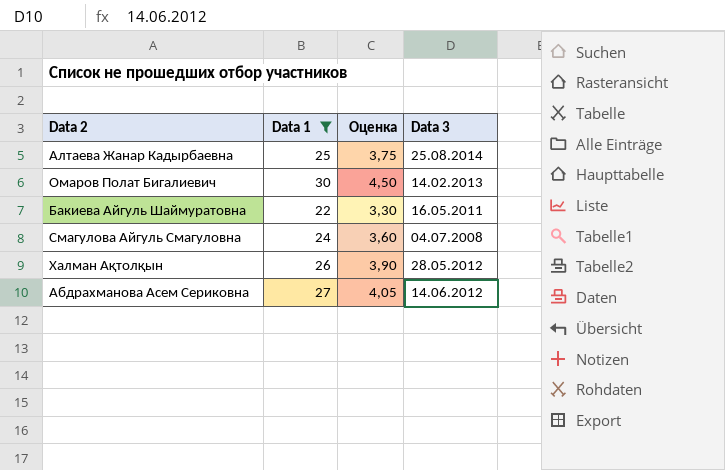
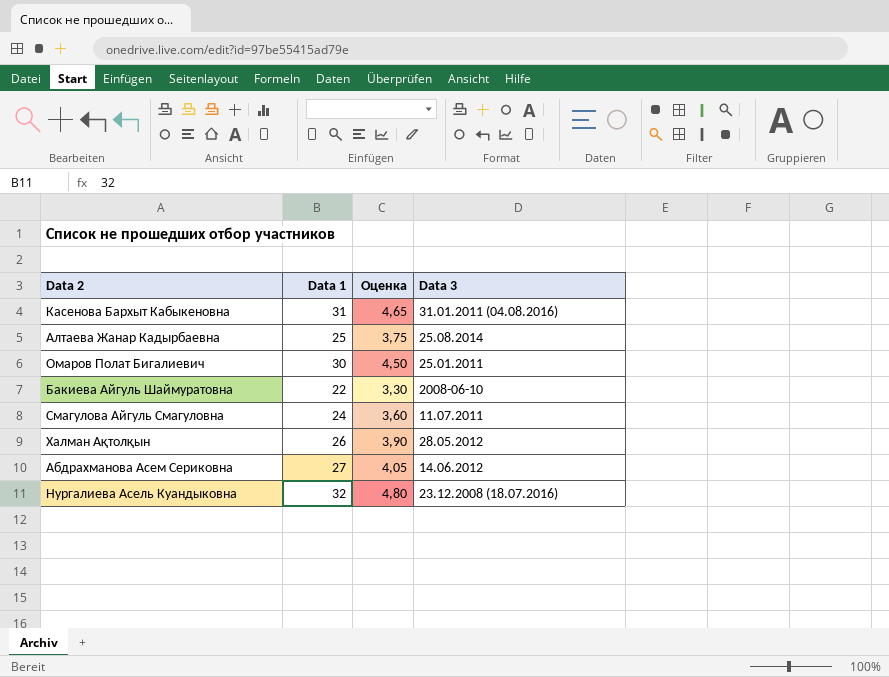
filter: Data 1 <= 30 -> none
Омаров Полат Бигалиевич | Data 3: 14.02.2013 -> 25.01.2011
Бакиева Айгуль Шаймуратовна | Data 3: 16.05.2011 -> 2008-06-10
Смагулова Айгуль Смагуловна | Data 3: 04.07.2008 -> 11.07.2011

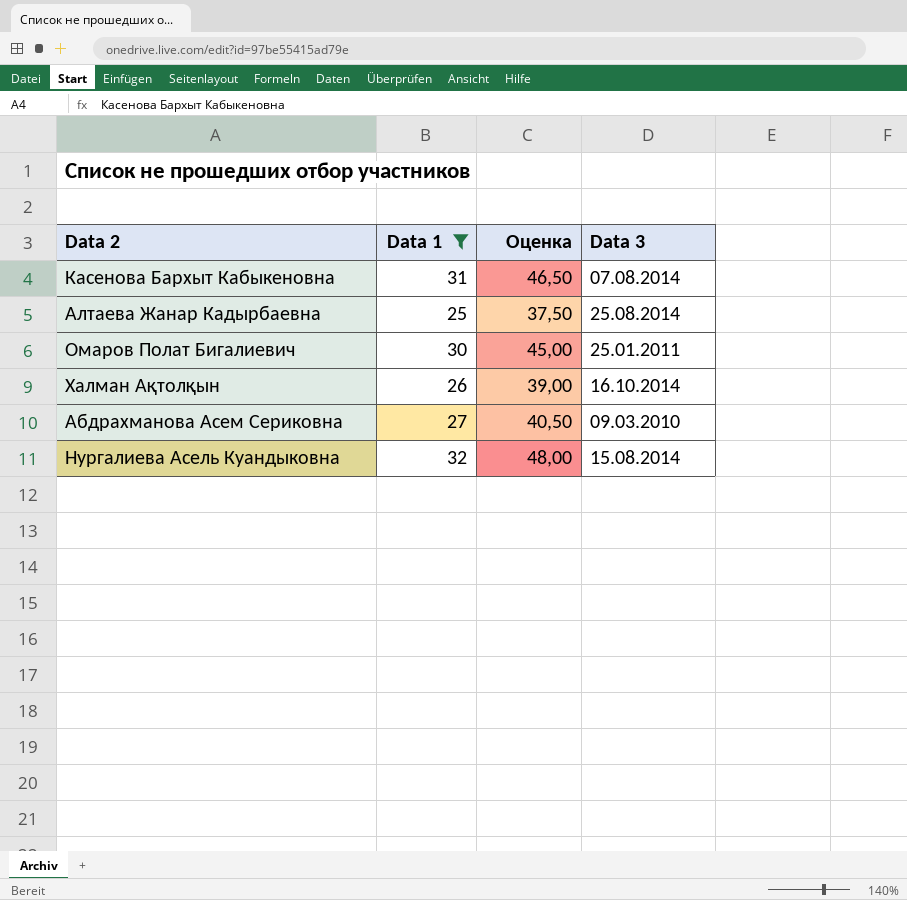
filter: none -> Data 1 >= 25
column Оценка | formula: [Data 1] * 0,15 -> [Data 1] * 1,5
Касенова Бархыт Кабыкеновна | Data 3: 31.01.2011 (04.08.2016) -> 07.08.2014
Халман Ақтолқын | Data 3: 28.05.2012 -> 16.10.2014
Абдрахманова Асем Сериковна | Data 3: 14.06.2012 -> 09.03.2010
Нургалиева Асель Куандыковна | Data 3: 23.12.2008 (18.07.2016) -> 15.08.2014

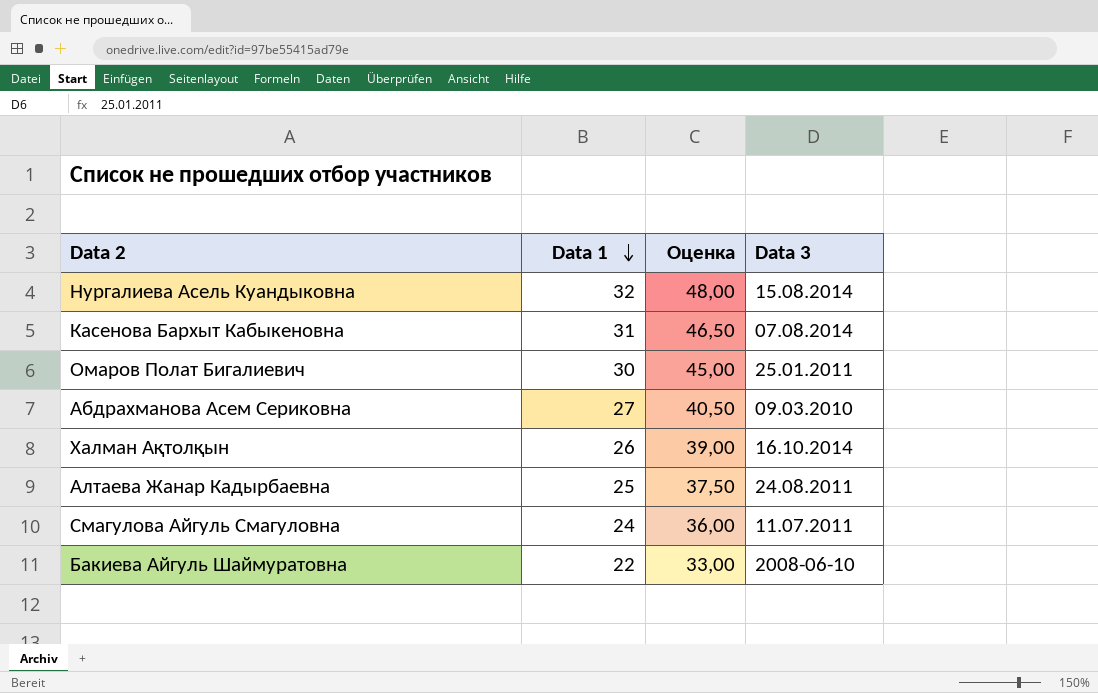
filter: Data 1 >= 25 -> none
row order: none -> Data 1 descending
Алтаева Жанар Кадырбаевна | Data 3: 25.08.2014 -> 24.08.2011

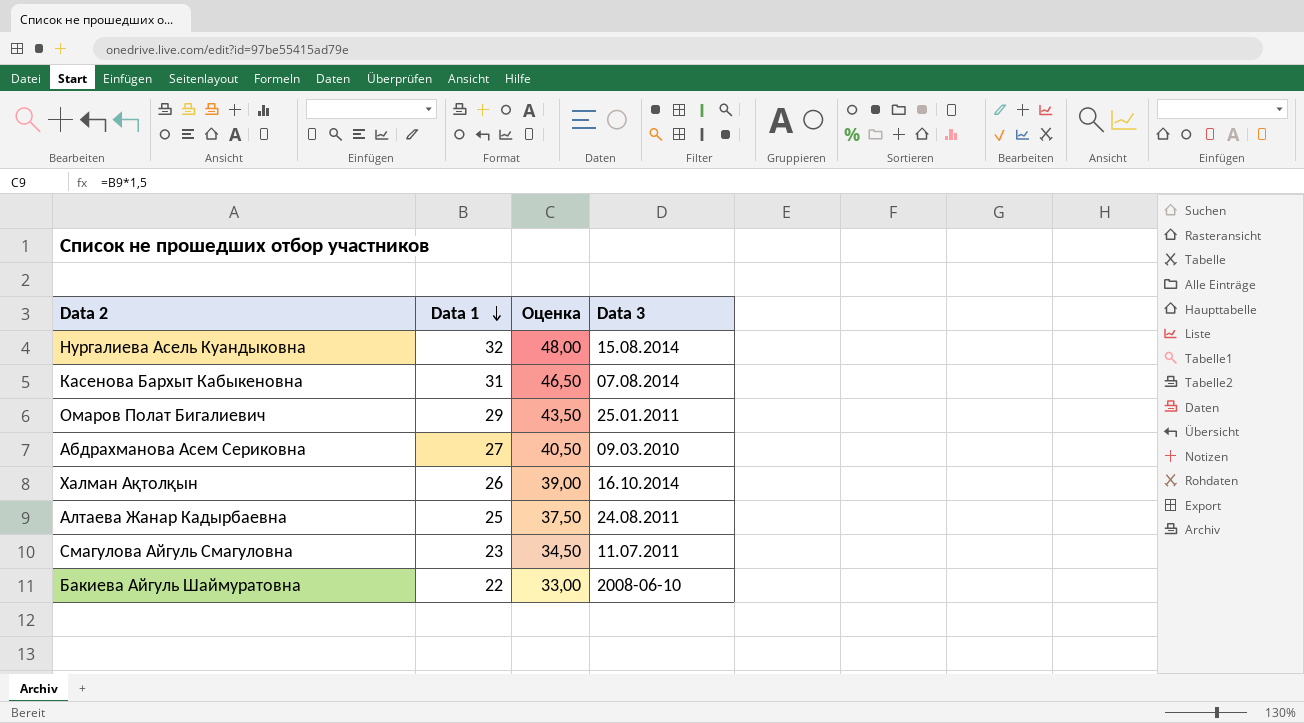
Омаров Полат Бигалиевич | Data 1: 30 -> 29
Омаров Полат Бигалиевич | Оценка: 45,00 -> 43,50
Смагулова Айгуль Смагуловна | Data 1: 24 -> 23
Смагулова Айгуль Смагуловна | Оценка: 36,00 -> 34,50

